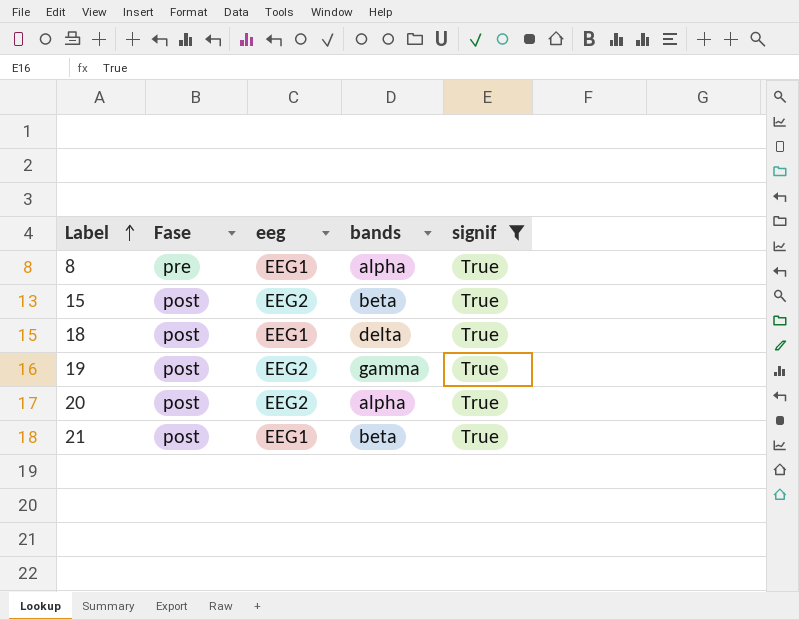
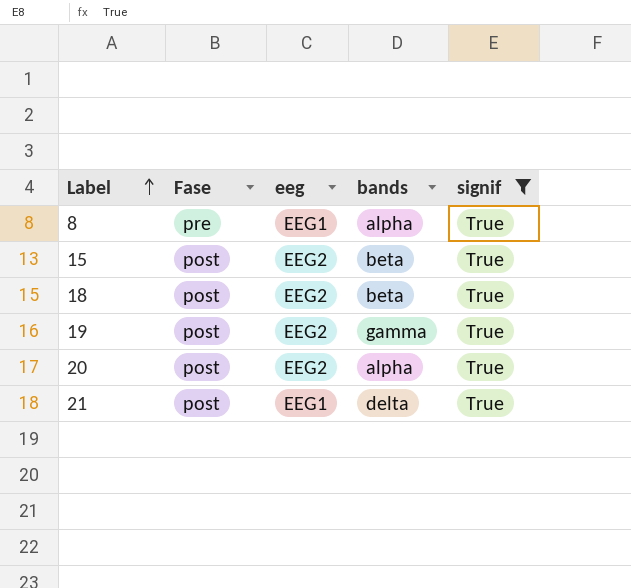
18 | eeg: EEG1 -> EEG2
18 | bands: delta -> beta
21 | bands: beta -> delta

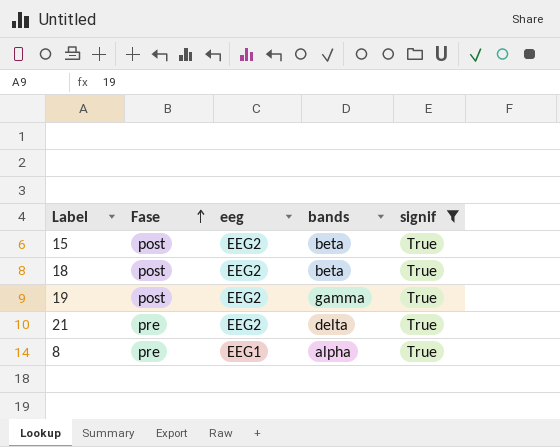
row order: Label ascending -> Fase ascending
row 20: post | EEG2 | alpha | True -> none
21 | Fase: post -> pre
21 | eeg: EEG1 -> EEG2

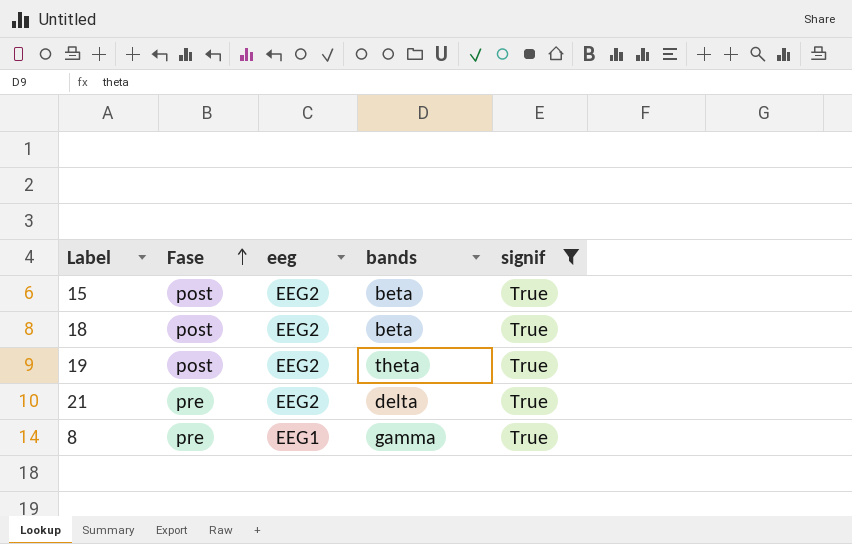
19 | bands: gamma -> theta
8 | bands: alpha -> gamma

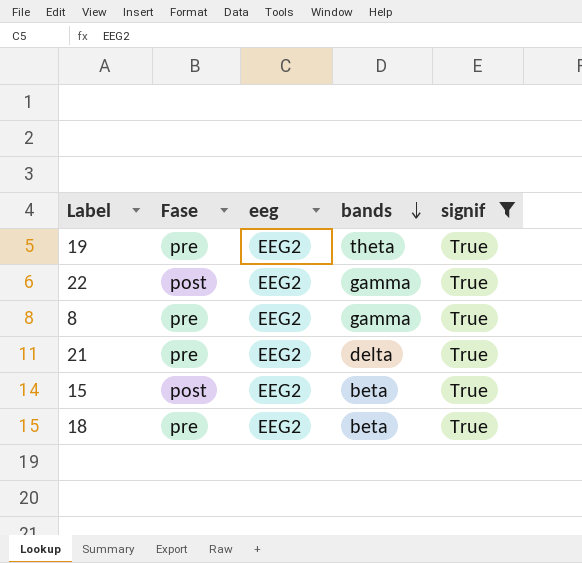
row order: Fase ascending -> bands descending
19 | Fase: post -> pre
row 22: none -> post | EEG2 | gamma | True
8 | eeg: EEG1 -> EEG2
18 | Fase: post -> pre

